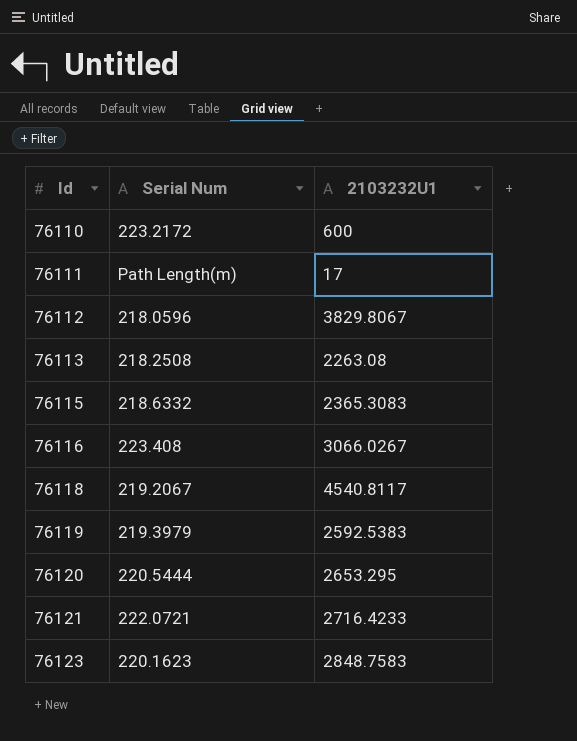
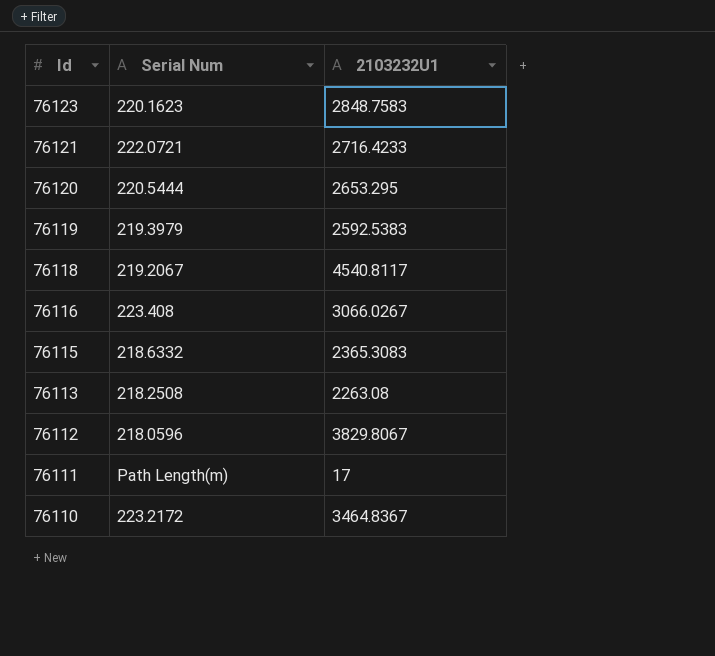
row order: Id ascending -> Id descending
76110 | 2103232U1: 600 -> 3464.8367

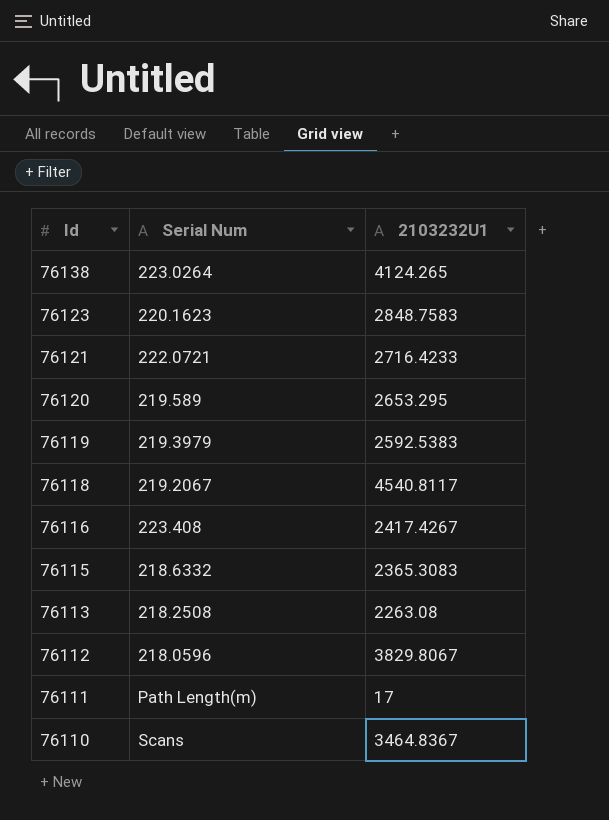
row 76138: none -> 223.0264 | 4124.265
76120 | Serial Num: 220.5444 -> 219.589
76116 | 2103232U1: 3066.0267 -> 2417.4267
76110 | Serial Num: 223.2172 -> Scans

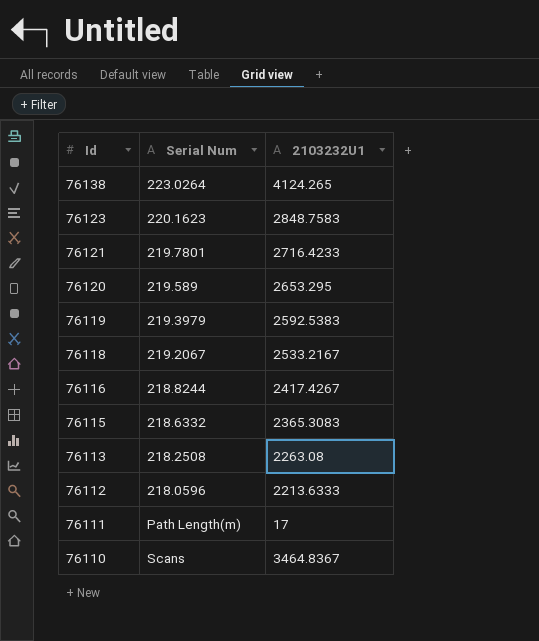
76121 | Serial Num: 222.0721 -> 219.7801
76118 | 2103232U1: 4540.8117 -> 2533.2167
76116 | Serial Num: 223.408 -> 218.8244
76112 | 2103232U1: 3829.8067 -> 2213.6333

